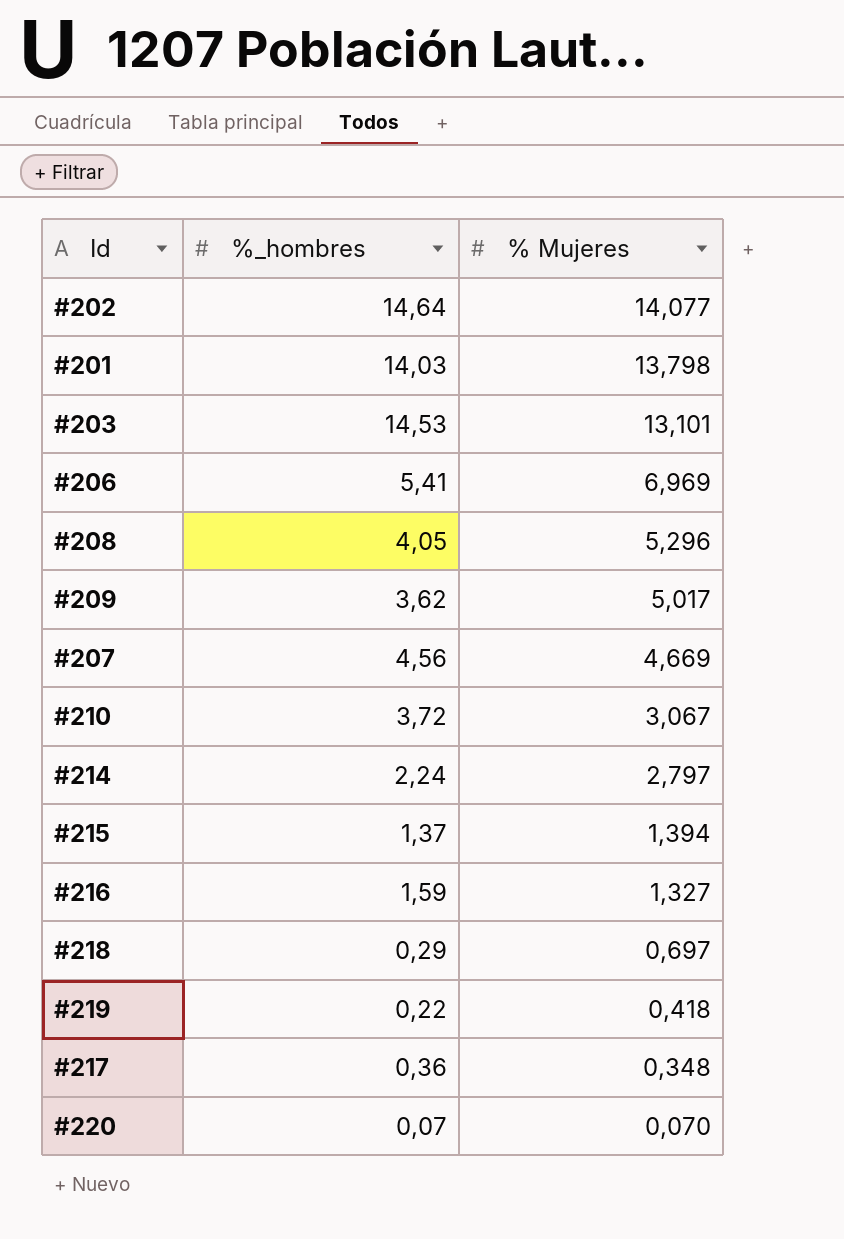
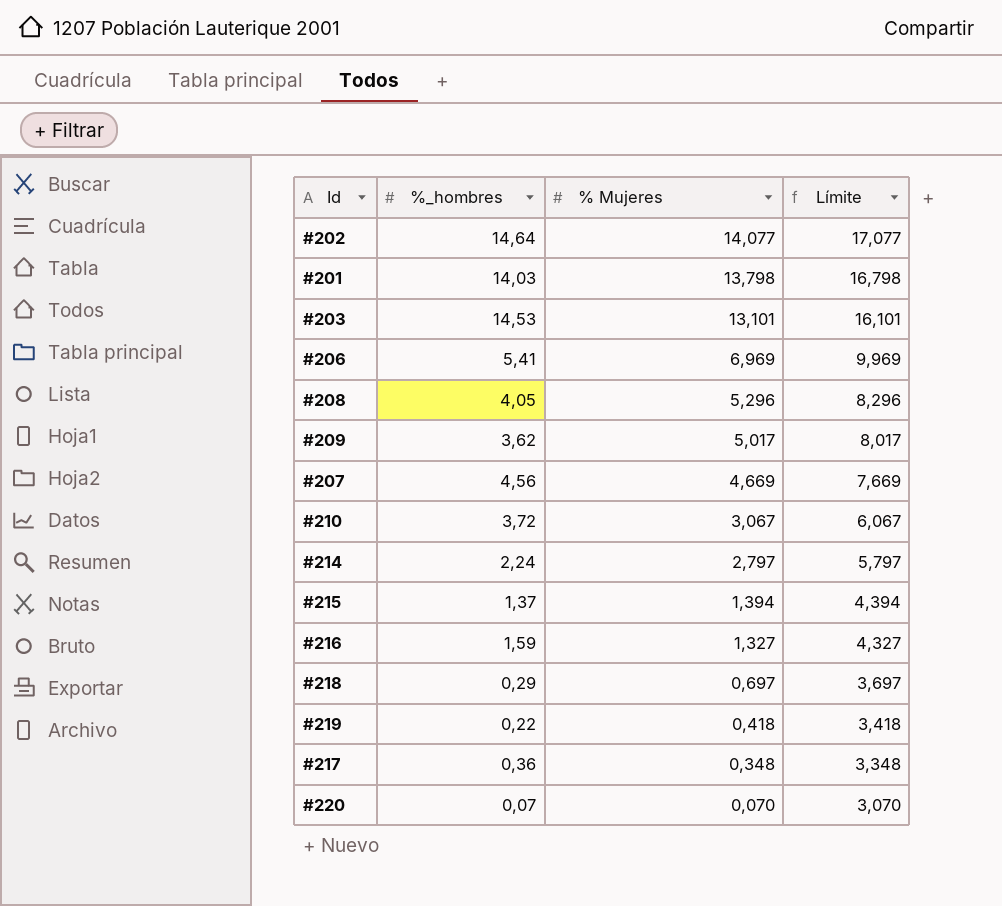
column Límite | formula: none -> [% Mujeres] + 3

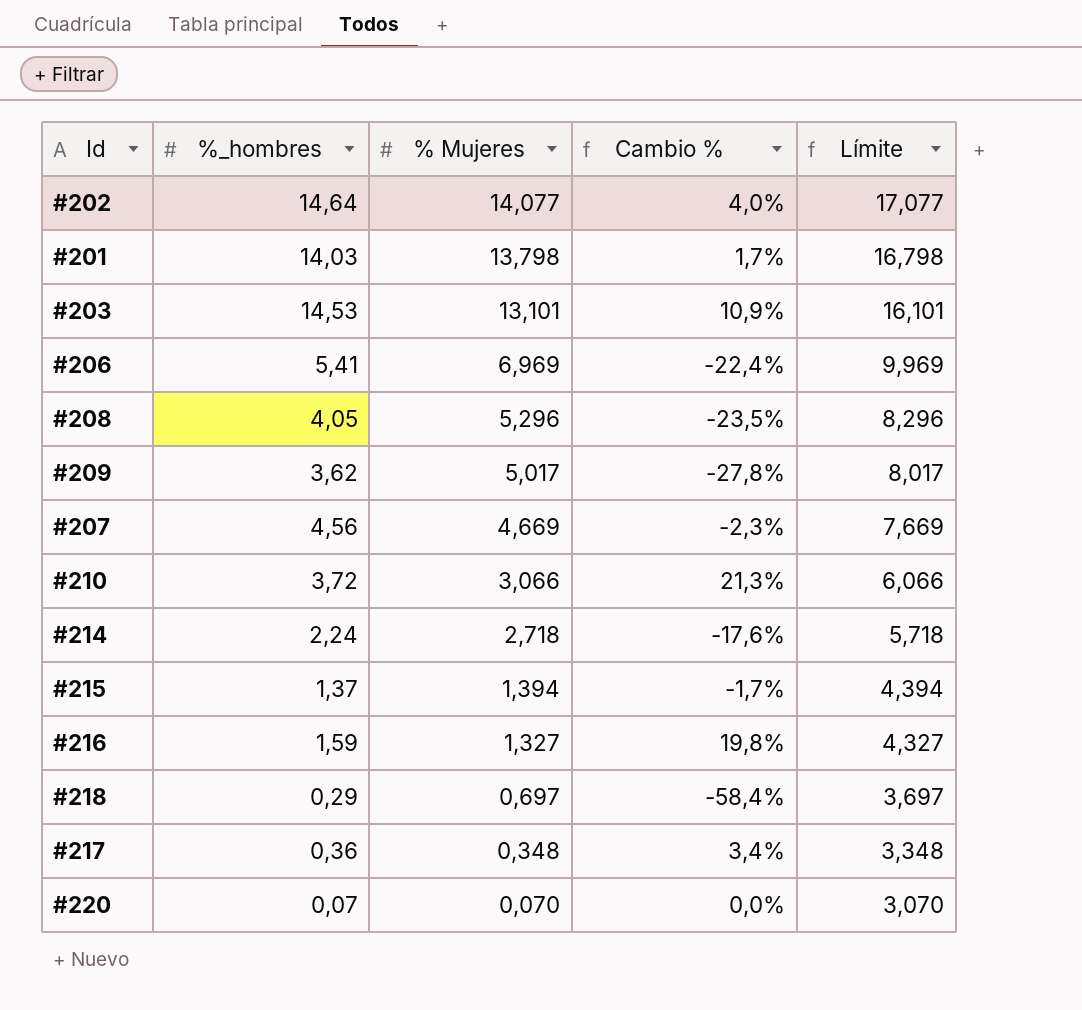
column Cambio % | formula: none -> ([%_hombres] - [% Mujeres]) / [% Mujeres]
row #219: 0,22 | 0,418 | 3,418 -> none
#210 | % Mujeres: 3,067 -> 3,066
#210 | Límite: 6,067 -> 6,066
#214 | % Mujeres: 2,797 -> 2,718
#214 | Límite: 5,797 -> 5,718

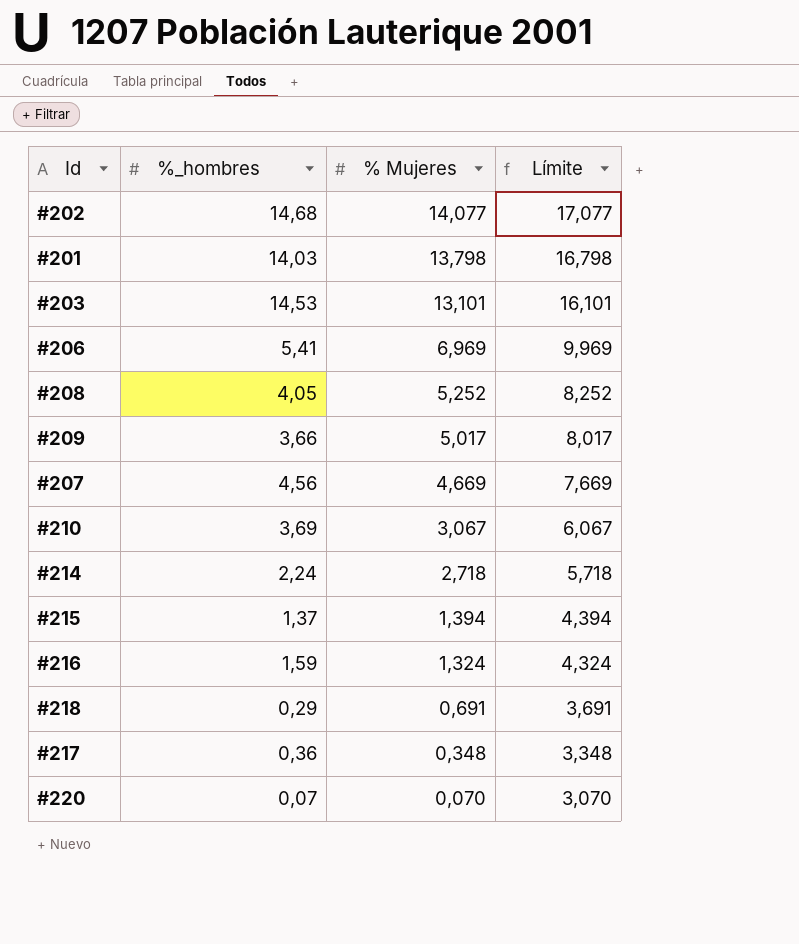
column Cambio % | formula: ([%_hombres] - [% Mujeres]) / [% Mujeres] -> none
#202 | %_hombres: 14,64 -> 14,68
#208 | % Mujeres: 5,296 -> 5,252
#208 | Límite: 8,296 -> 8,252
#209 | %_hombres: 3,62 -> 3,66
#210 | %_hombres: 3,72 -> 3,69
#210 | % Mujeres: 3,066 -> 3,067
#210 | Límite: 6,066 -> 6,067
#216 | % Mujeres: 1,327 -> 1,324
#216 | Límite: 4,327 -> 4,324
#218 | % Mujeres: 0,697 -> 0,691
#218 | Límite: 3,697 -> 3,691

